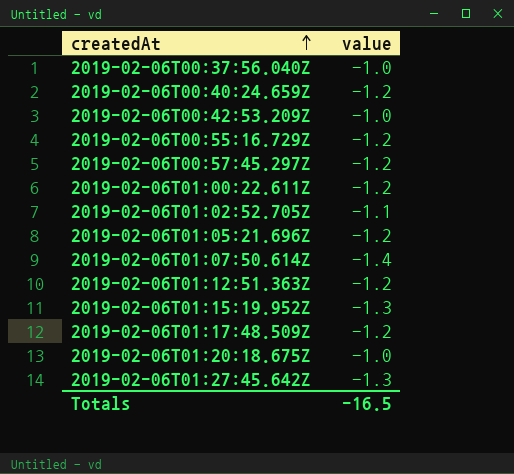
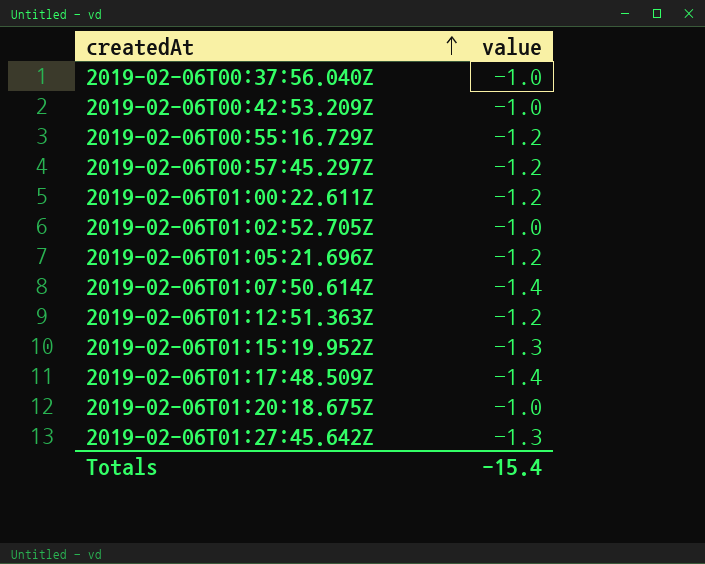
row 2019-02-06T00:40:24.659Z: -1.2 -> none
2019-02-06T01:02:52.705Z | value: -1.1 -> -1.0
2019-02-06T01:17:48.509Z | value: -1.2 -> -1.4
Totals | value: -16.5 -> -15.4

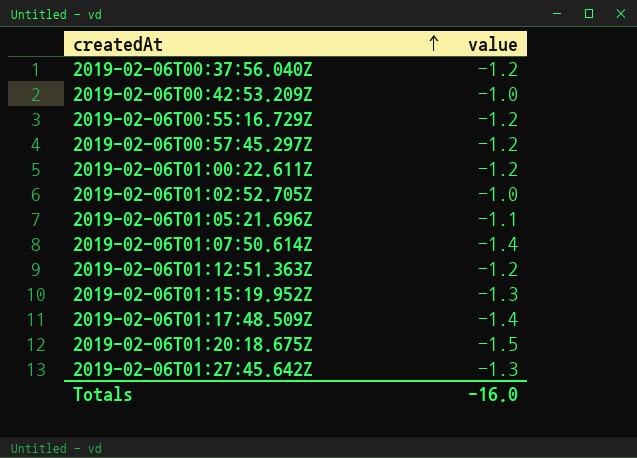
2019-02-06T00:37:56.040Z | value: -1.0 -> -1.2
2019-02-06T01:05:21.696Z | value: -1.2 -> -1.1
2019-02-06T01:20:18.675Z | value: -1.0 -> -1.5
Totals | value: -15.4 -> -16.0

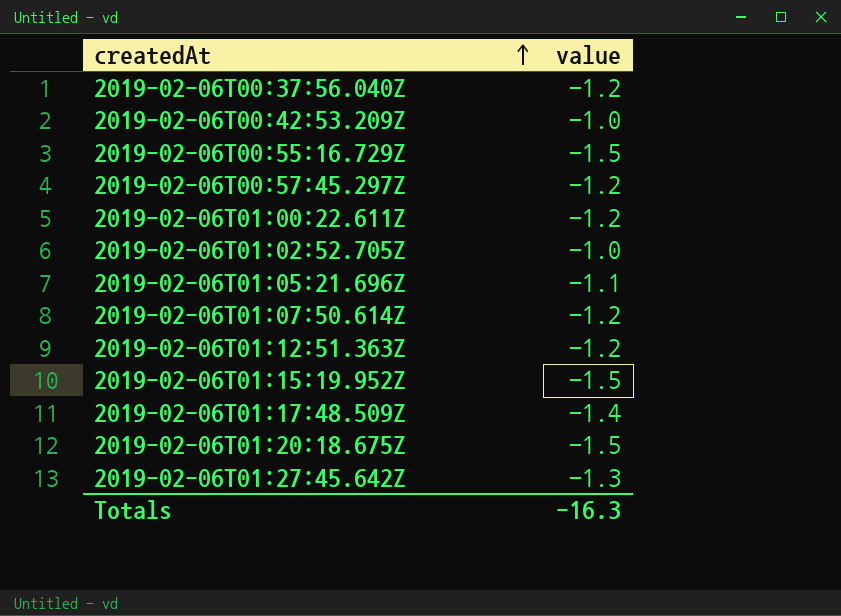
2019-02-06T00:55:16.729Z | value: -1.2 -> -1.5
2019-02-06T01:07:50.614Z | value: -1.4 -> -1.2
2019-02-06T01:15:19.952Z | value: -1.3 -> -1.5
Totals | value: -16.0 -> -16.3

